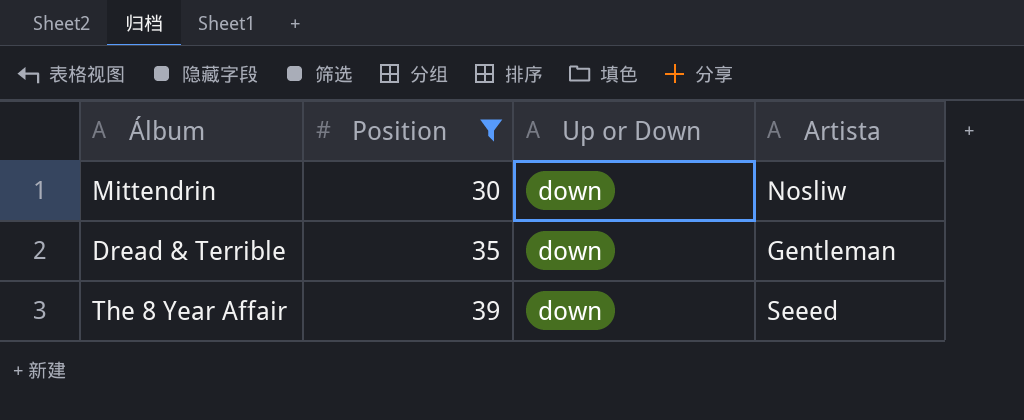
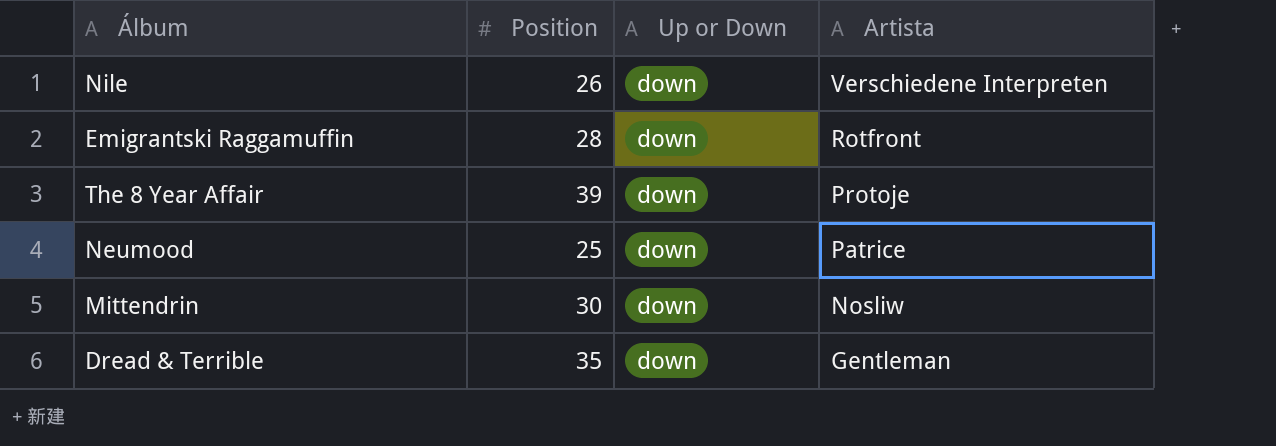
filter: Position >= 30 -> none
row order: Position ascending -> Artista descending
The 8 Year Affair | Artista: Seeed -> Protoje

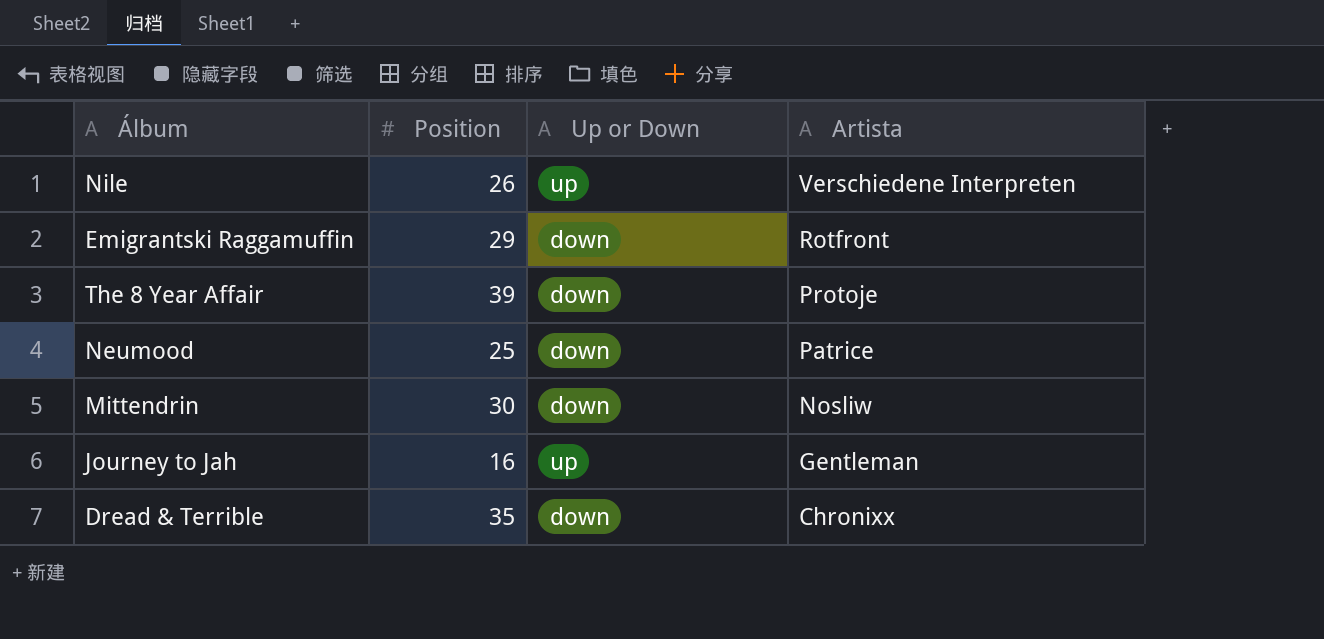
Nile | Up or Down: down -> up
Emigrantski Raggamuffin | Position: 28 -> 29
row Journey to Jah: none -> 16 | up | Gentleman
Dread & Terrible | Artista: Gentleman -> Chronixx

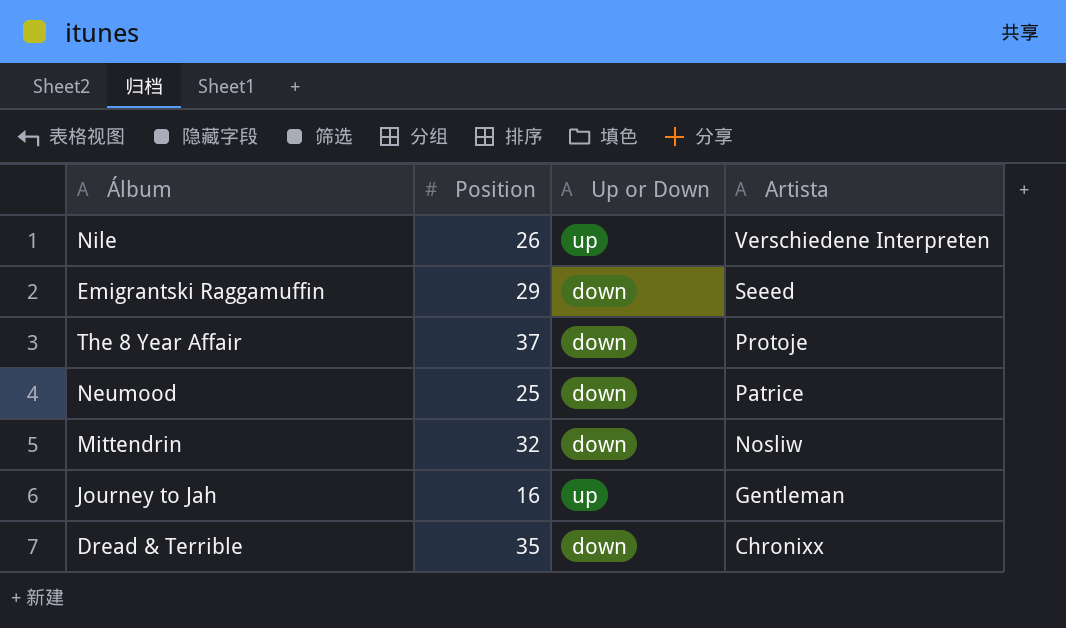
Emigrantski Raggamuffin | Artista: Rotfront -> Seeed
The 8 Year Affair | Position: 39 -> 37
Mittendrin | Position: 30 -> 32

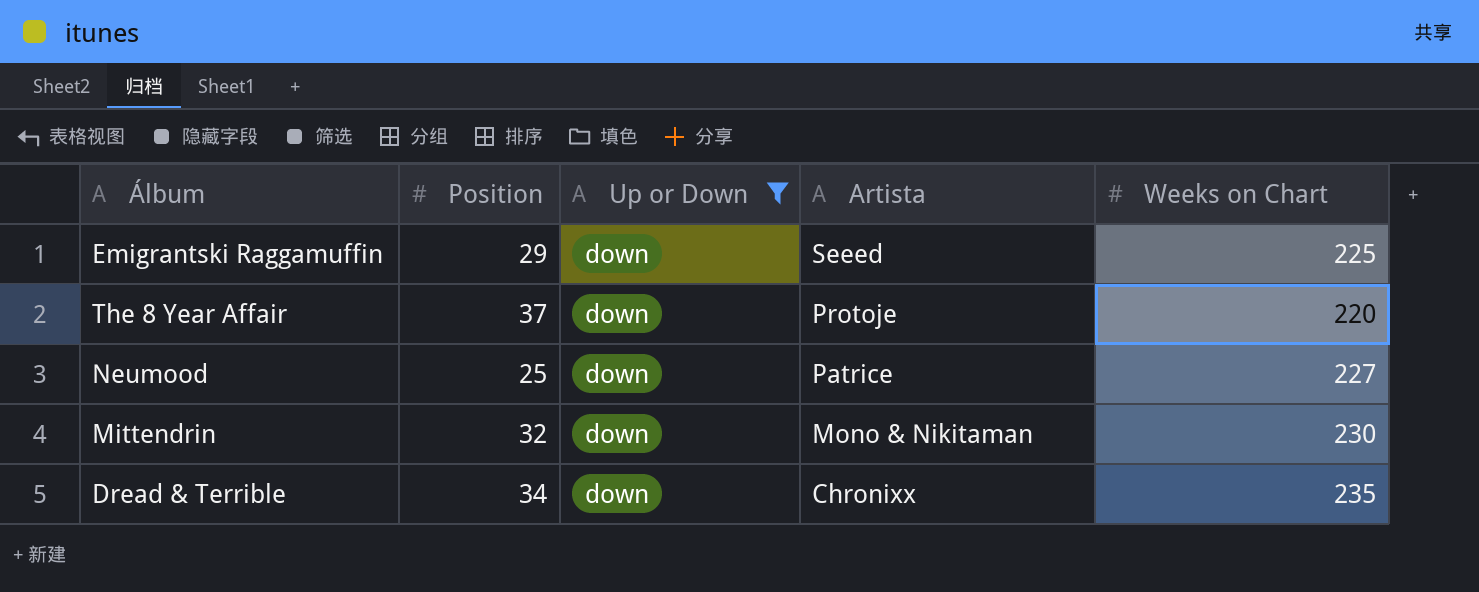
filter: none -> Up or Down = down
column Weeks on Chart | position: none -> 5
Mittendrin | Artista: Nosliw -> Mono & Nikitaman
Dread & Terrible | Position: 35 -> 34

